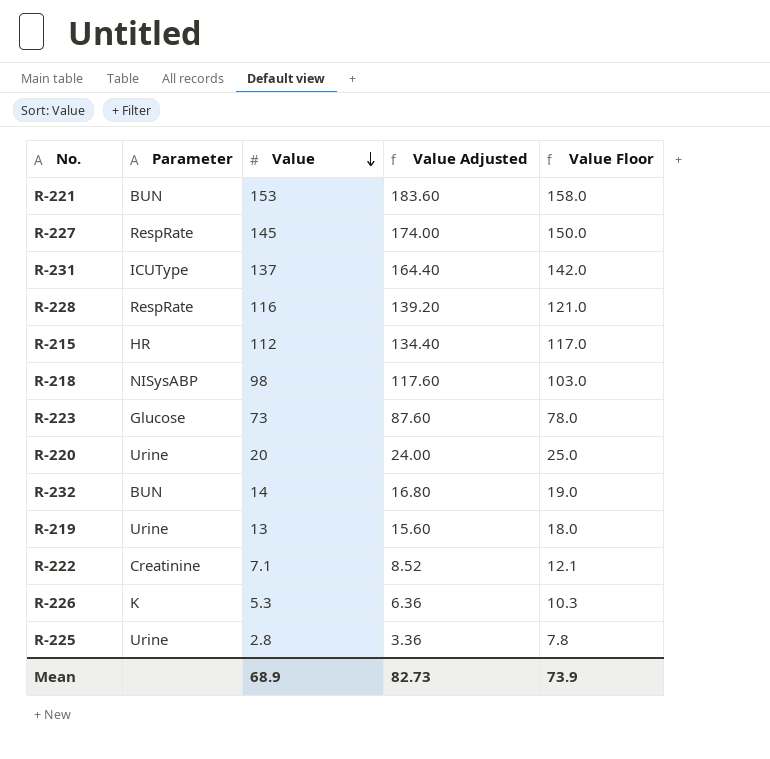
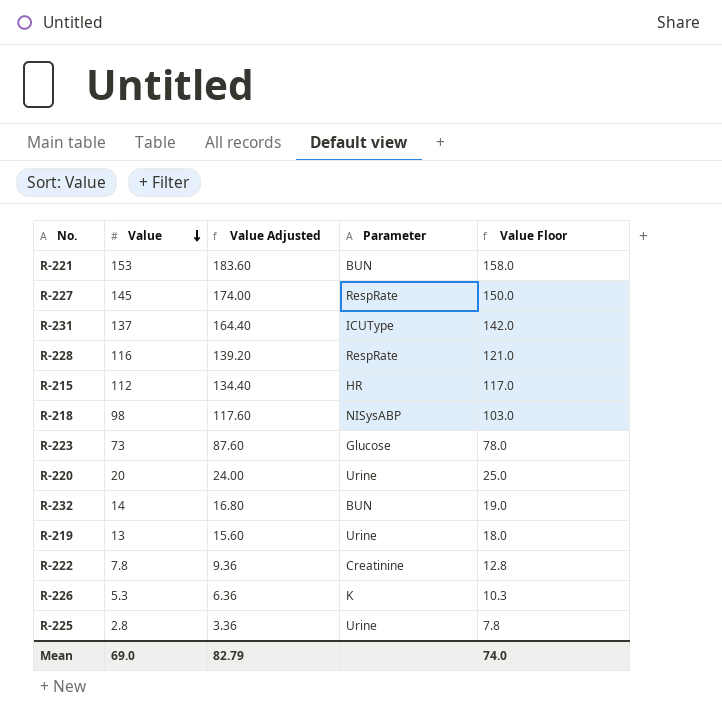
column Parameter | position: 2 -> 4
R-222 | Value: 7.1 -> 7.8
R-222 | Value Adjusted: 8.52 -> 9.36
R-222 | Value Floor: 12.1 -> 12.8
Mean | Value: 68.9 -> 69.0
Mean | Value Adjusted: 82.73 -> 82.79
Mean | Value Floor: 73.9 -> 74.0

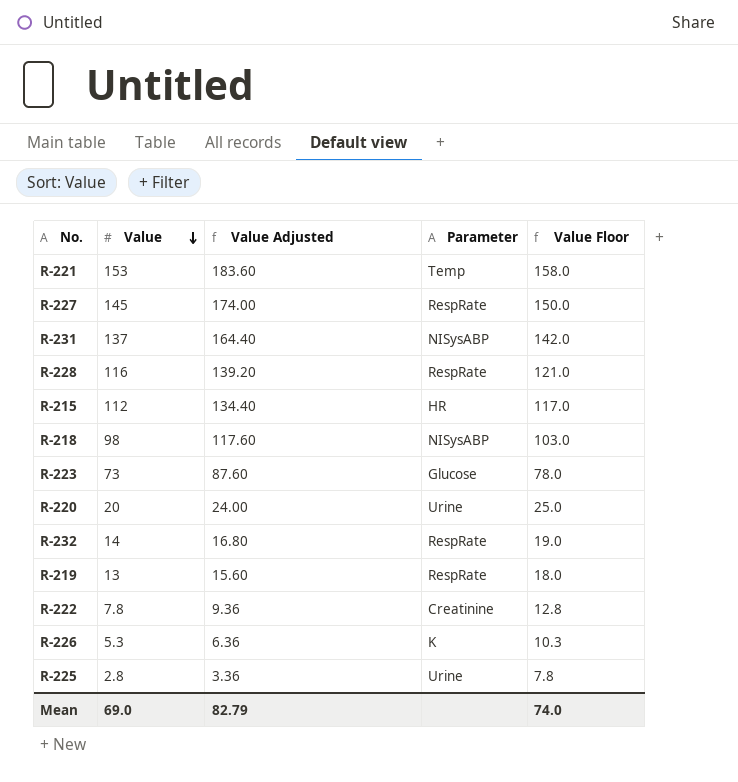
R-221 | Parameter: BUN -> Temp
R-231 | Parameter: ICUType -> NISysABP
R-232 | Parameter: BUN -> RespRate
R-219 | Parameter: Urine -> RespRate

